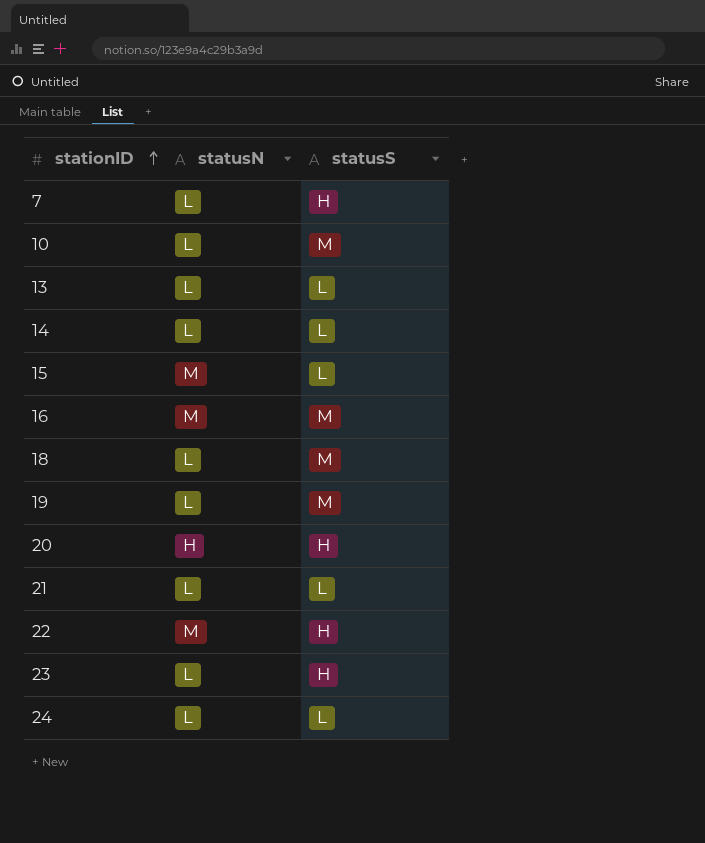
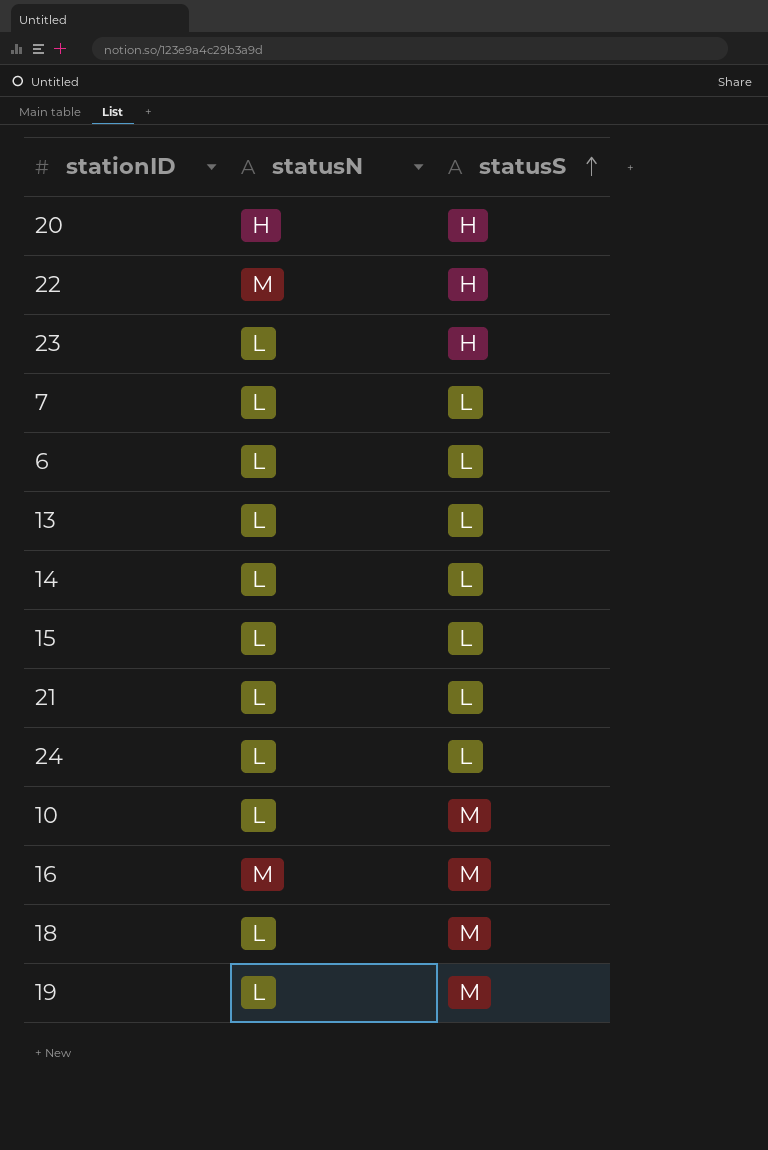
row order: stationID ascending -> statusS ascending
7 | statusS: H -> L
row 6: none -> L | L
15 | statusN: M -> L

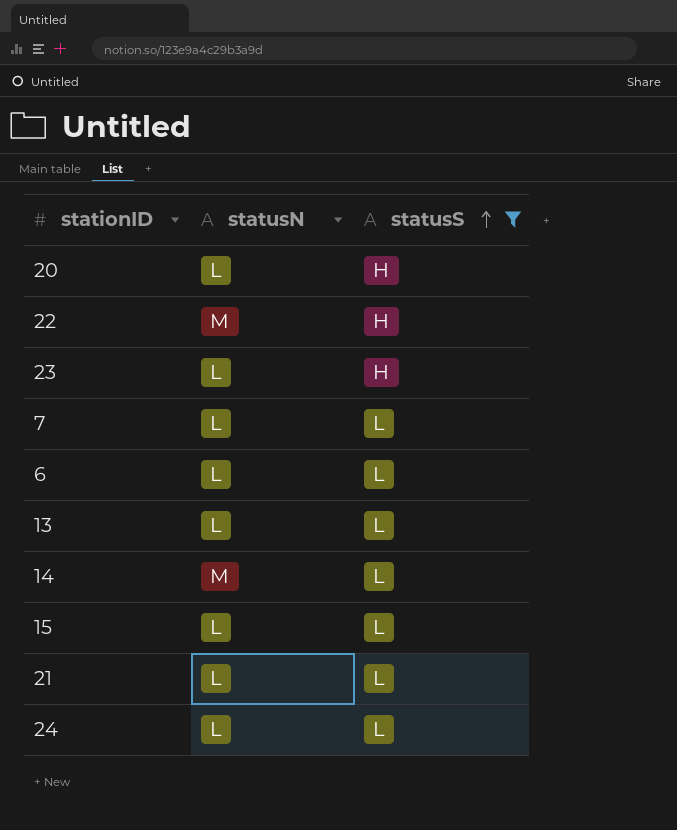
filter: none -> statusS != M
20 | statusN: H -> L
14 | statusN: L -> M

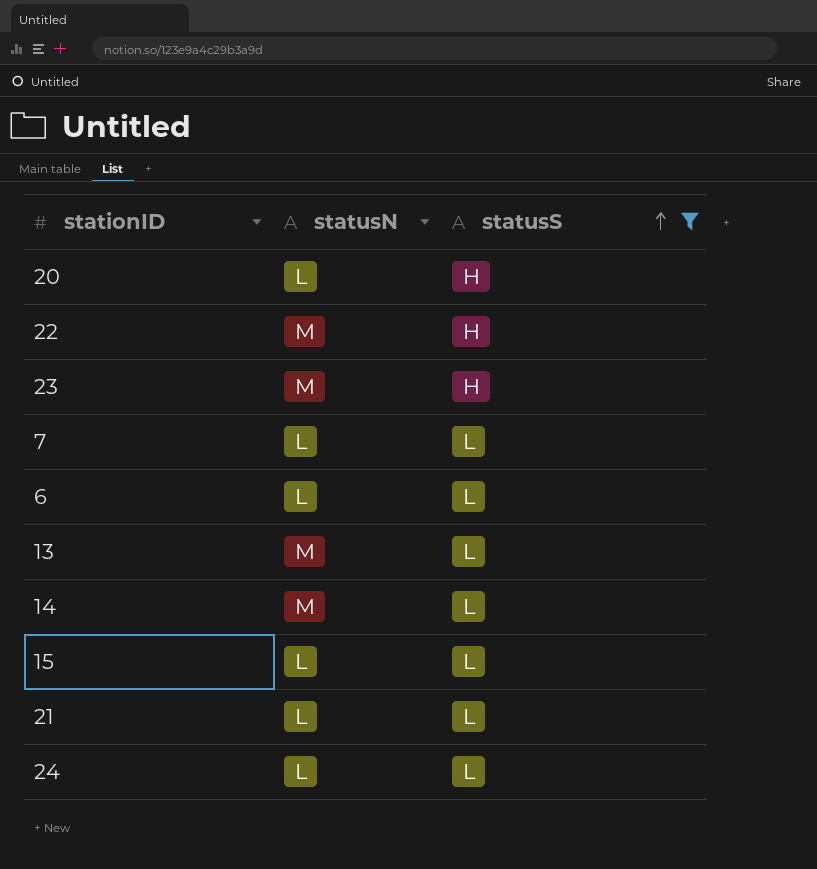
23 | statusN: L -> M
13 | statusN: L -> M

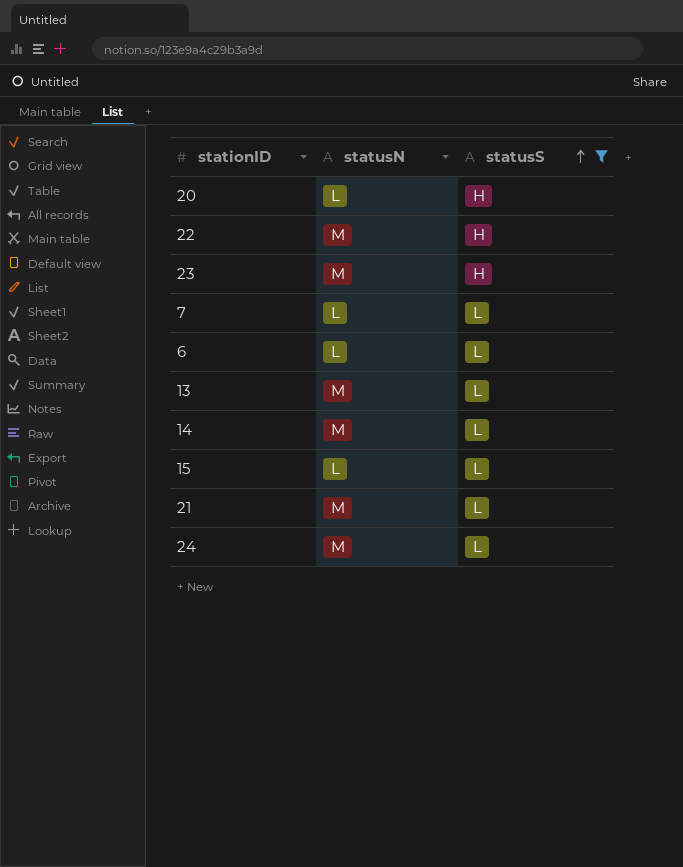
21 | statusN: L -> M
24 | statusN: L -> M

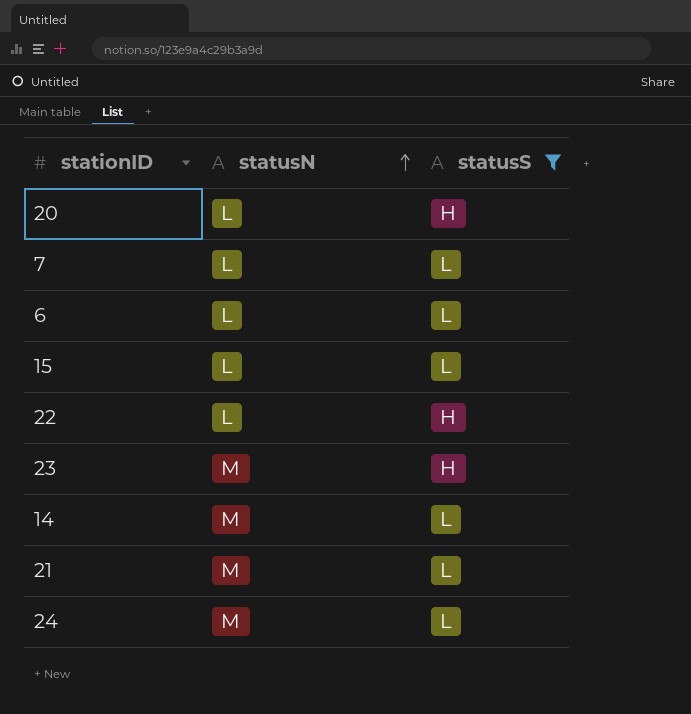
row order: statusS ascending -> statusN ascending
row 13: M | L -> none
22 | statusN: M -> L

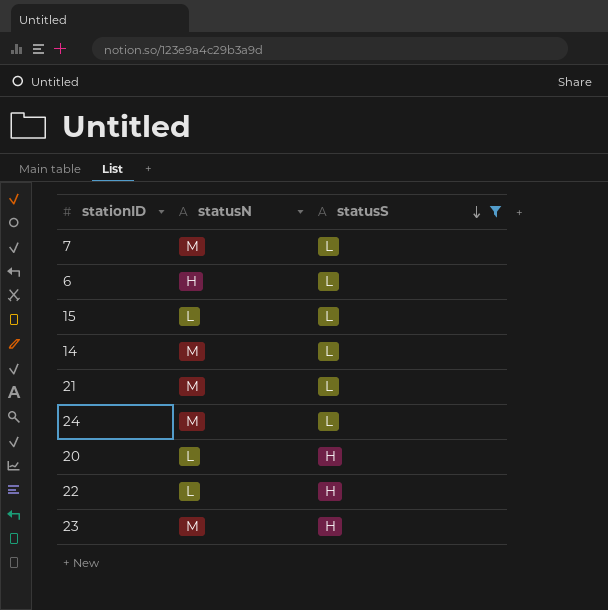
row order: statusN ascending -> statusS descending
7 | statusN: L -> M
6 | statusN: L -> H

